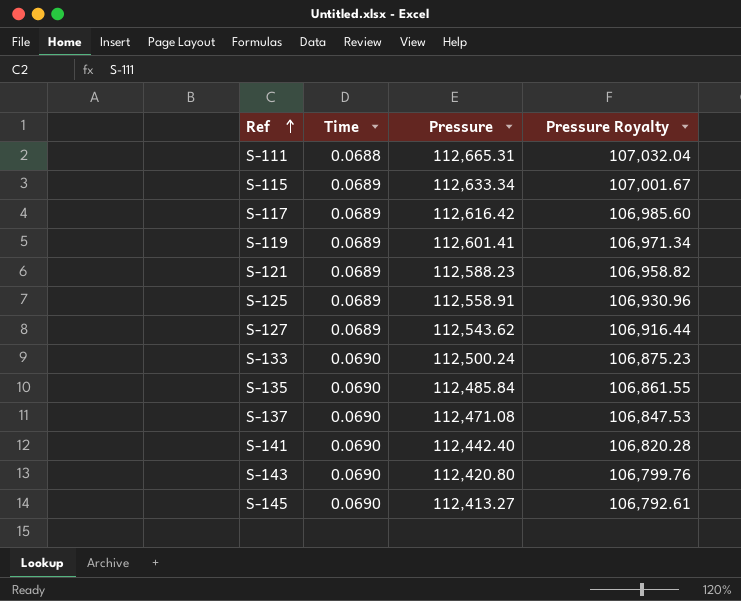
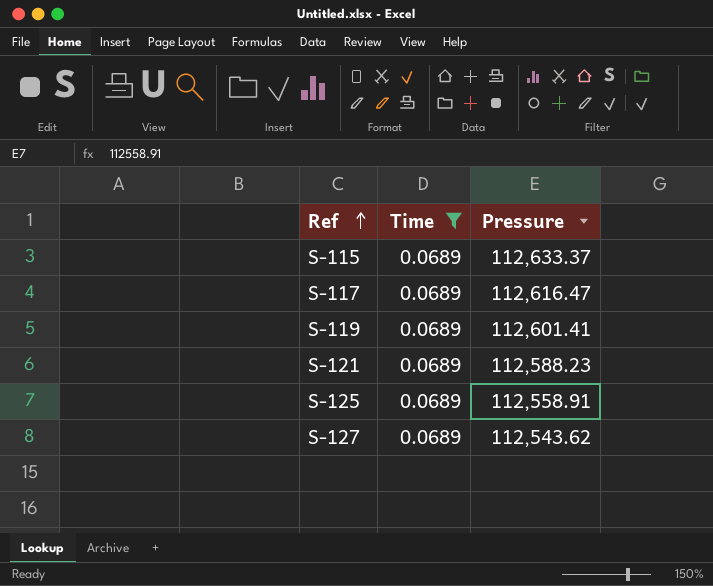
filter: none -> Time = 0.0689
column Pressure Royalty | formula: [Pressure] * 0.95 -> none
S-115 | Pressure: 112,633.34 -> 112,633.37
S-117 | Pressure: 112,616.42 -> 112,616.47

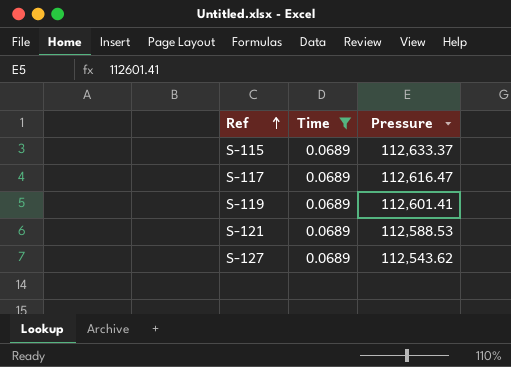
row S-125: 0.0689 | 112,558.91 -> none
S-121 | Pressure: 112,588.23 -> 112,588.53

